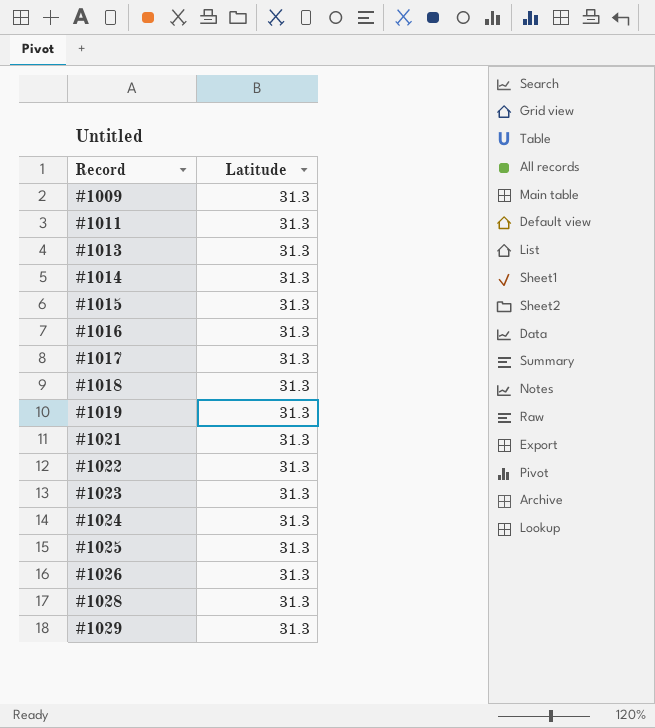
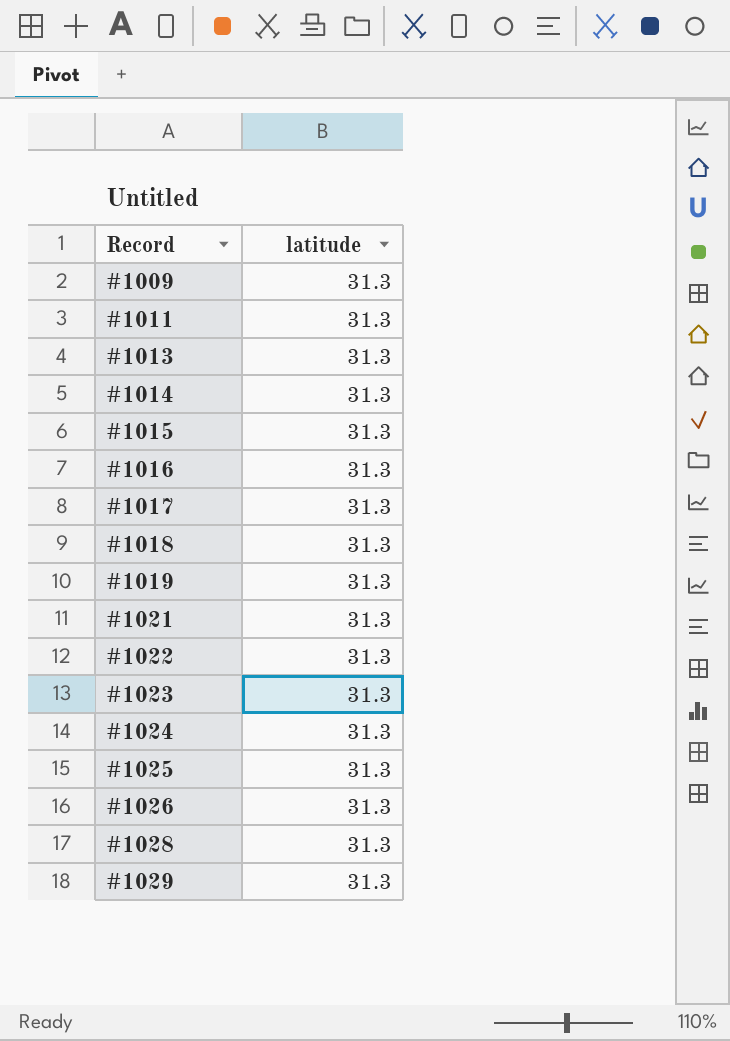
column name: Latitude -> latitude

